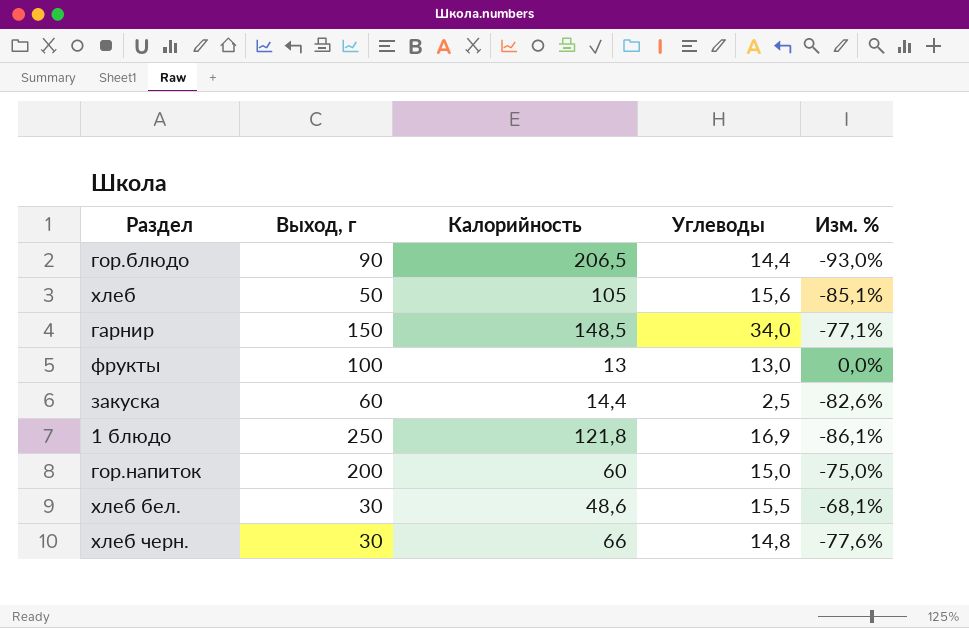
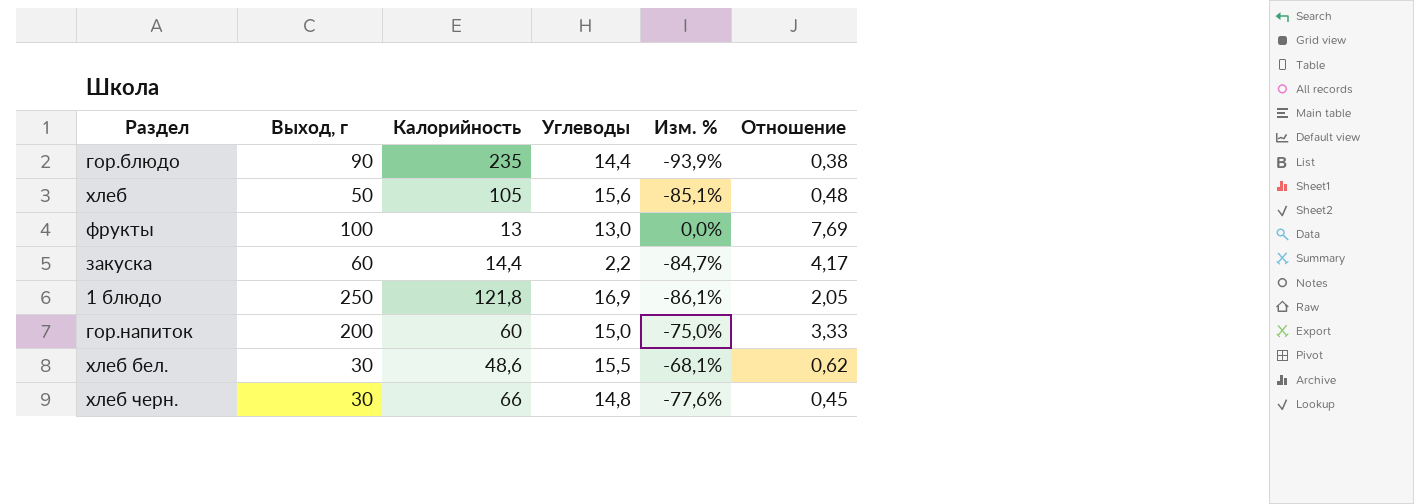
column Отношение | formula: none -> [Выход, г] / [Калорийность]
row гарнир: 150 | 148,5 | 34,0 | -77,1% -> none
гор.блюдо | Калорийность: 206,5 -> 235
гор.блюдо | Изм. %: -93,0% -> -93,9%
закуска | Углеводы: 2,5 -> 2,2
закуска | Изм. %: -82,6% -> -84,7%

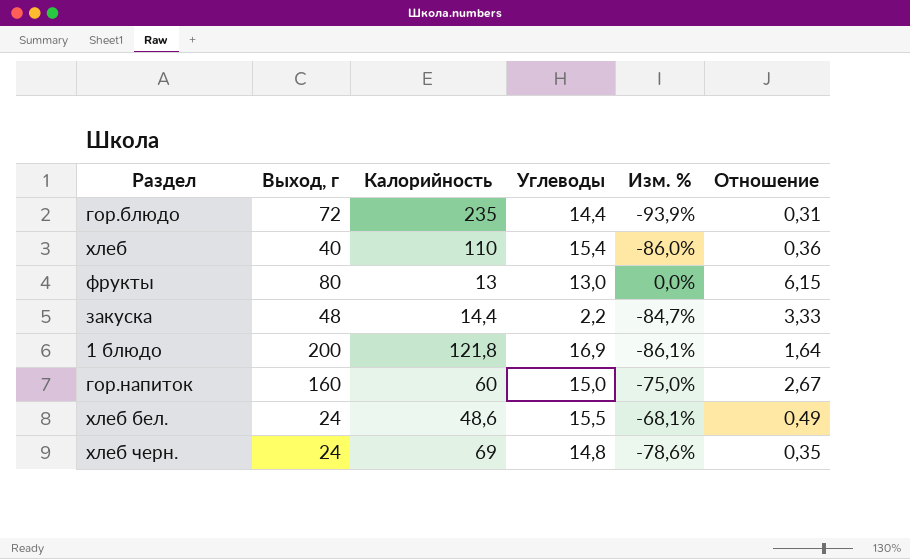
гор.блюдо | Выход, г: 90 -> 72
гор.блюдо | Отношение: 0,38 -> 0,31
хлеб | Выход, г: 50 -> 40
хлеб | Калорийность: 105 -> 110
хлеб | Углеводы: 15,6 -> 15,4
хлеб | Изм. %: -85,1% -> -86,0%
хлеб | Отношение: 0,48 -> 0,36
фрукты | Выход, г: 100 -> 80
фрукты | Отношение: 7,69 -> 6,15
закуска | Выход, г: 60 -> 48
закуска | Отношение: 4,17 -> 3,33
1 блюдо | Выход, г: 250 -> 200
1 блюдо | Отношение: 2,05 -> 1,64
гор.напиток | Выход, г: 200 -> 160
гор.напиток | Отношение: 3,33 -> 2,67
хлеб бел. | Выход, г: 30 -> 24
хлеб бел. | Отношение: 0,62 -> 0,49
хлеб черн. | Выход, г: 30 -> 24
хлеб черн. | Калорийность: 66 -> 69
хлеб черн. | Изм. %: -77,6% -> -78,6%
хлеб черн. | Отношение: 0,45 -> 0,35

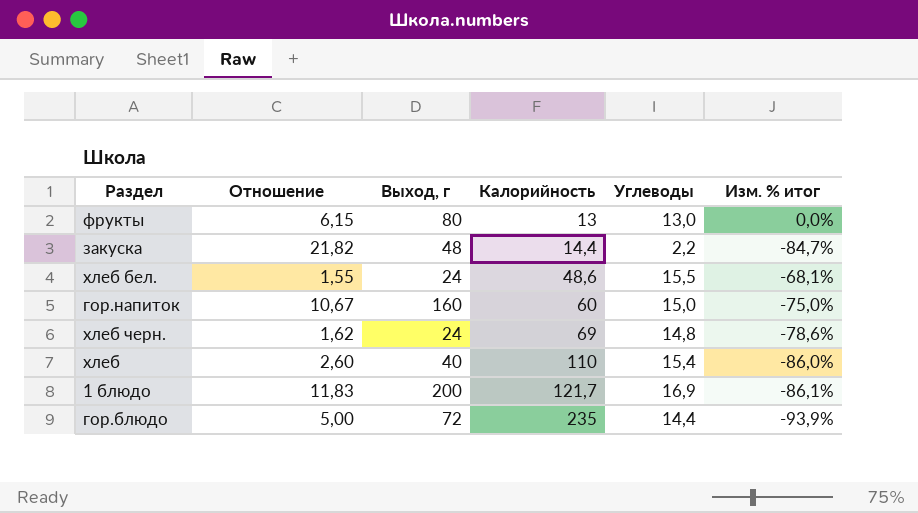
row order: none -> Калорийность ascending
column Отношение | formula: [Выход, г] / [Калорийность] -> [Выход, г] / [Углеводы]
column Отношение | position: 6 -> 2
column name: Изм. % -> Изм. % итог
1 блюдо | Калорийность: 121,8 -> 121,7

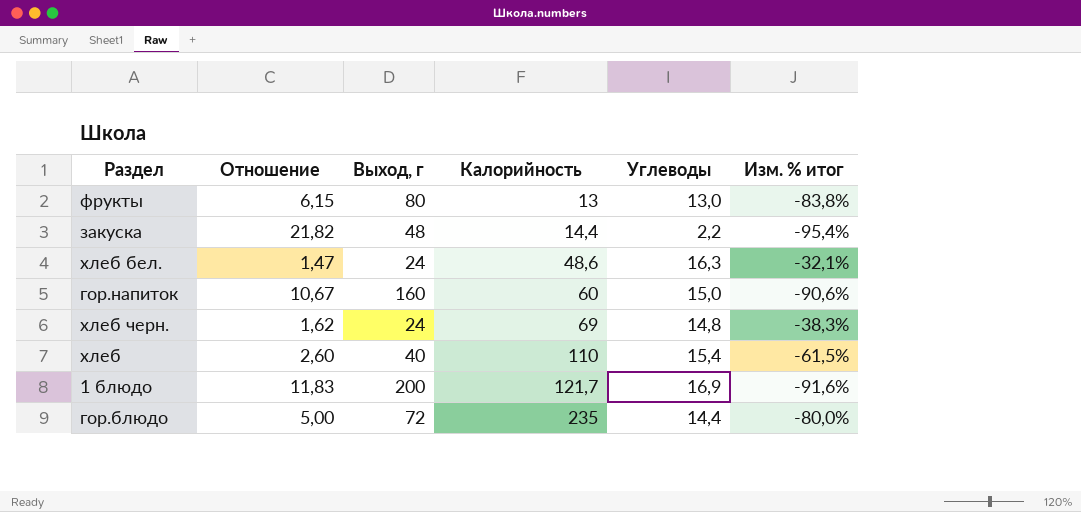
column Изм. % итог | formula: ([Углеводы] - [Калорийность]) / [Калорийность] -> ([Углеводы] - [Выход, г]) / [Выход, г]
хлеб бел. | Отношение: 1,55 -> 1,47
хлеб бел. | Углеводы: 15,5 -> 16,3

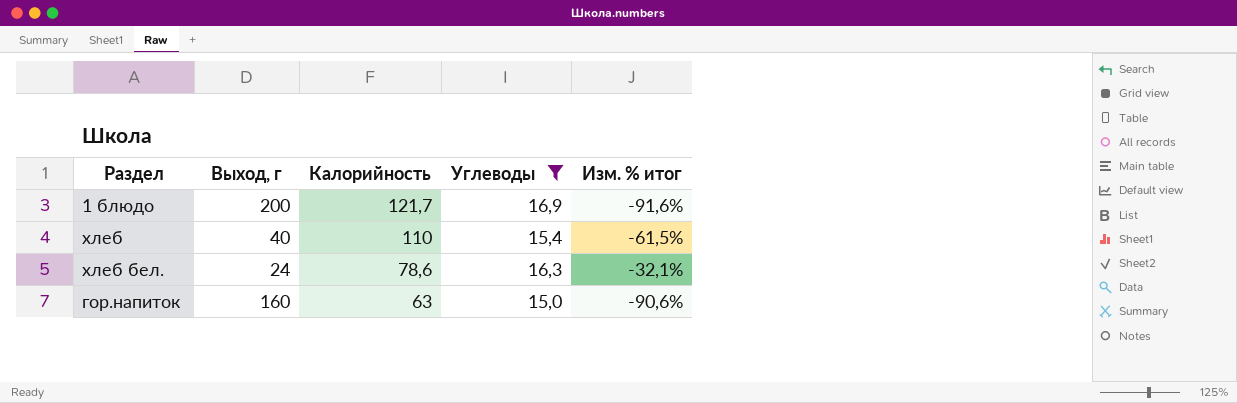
filter: none -> Углеводы >= 15,0
row order: Калорийность ascending -> Калорийность descending
column Отношение | formula: [Выход, г] / [Углеводы] -> none
хлеб бел. | Калорийность: 48,6 -> 78,6
гор.напиток | Калорийность: 60 -> 63

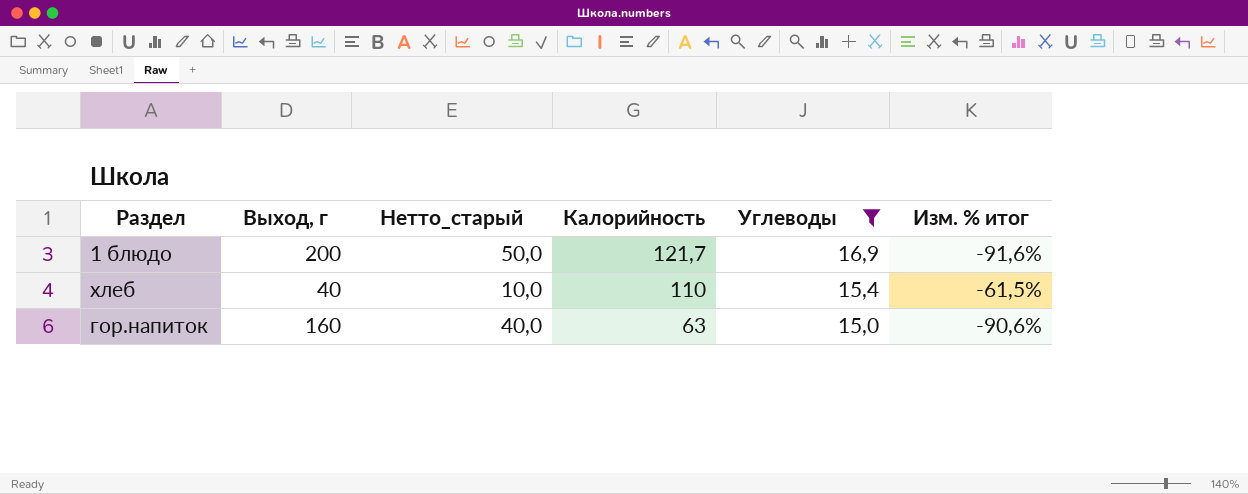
column Нетто_старый | formula: none -> [Выход, г] * 0,25
row хлеб бел.: 24 | 78,6 | 16,3 | -32,1% -> none

